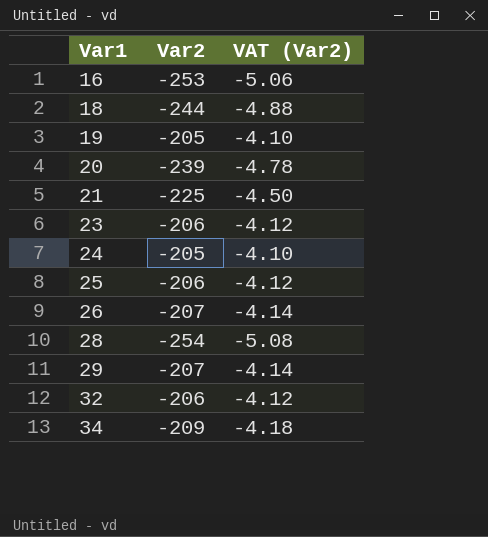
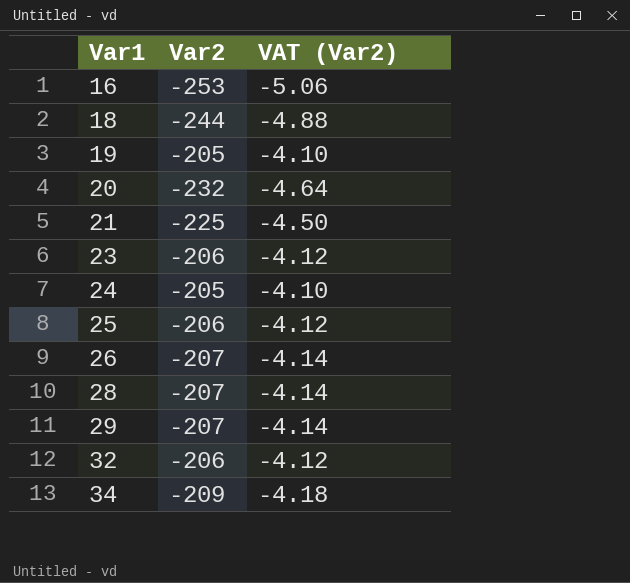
20 | Var2: -239 -> -232
20 | VAT (Var2): -4.78 -> -4.64
28 | Var2: -254 -> -207
28 | VAT (Var2): -5.08 -> -4.14

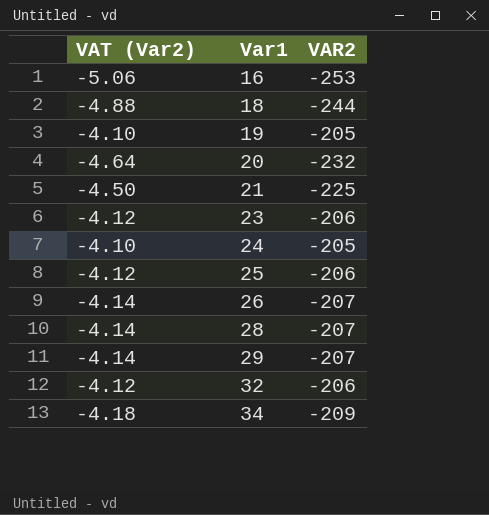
column VAT (Var2) | position: 3 -> 1
column name: Var2 -> VAR2

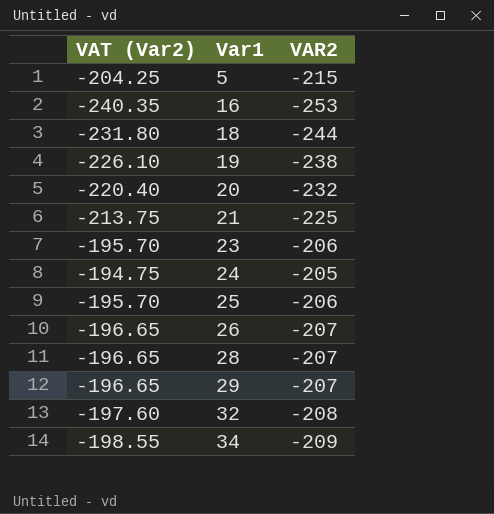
column VAT (Var2) | formula: [VAR2] * 0.02 -> [VAR2] * 0.95
row 5: none -> -204.25 | -215
19 | VAR2: -205 -> -238
32 | VAR2: -206 -> -208

